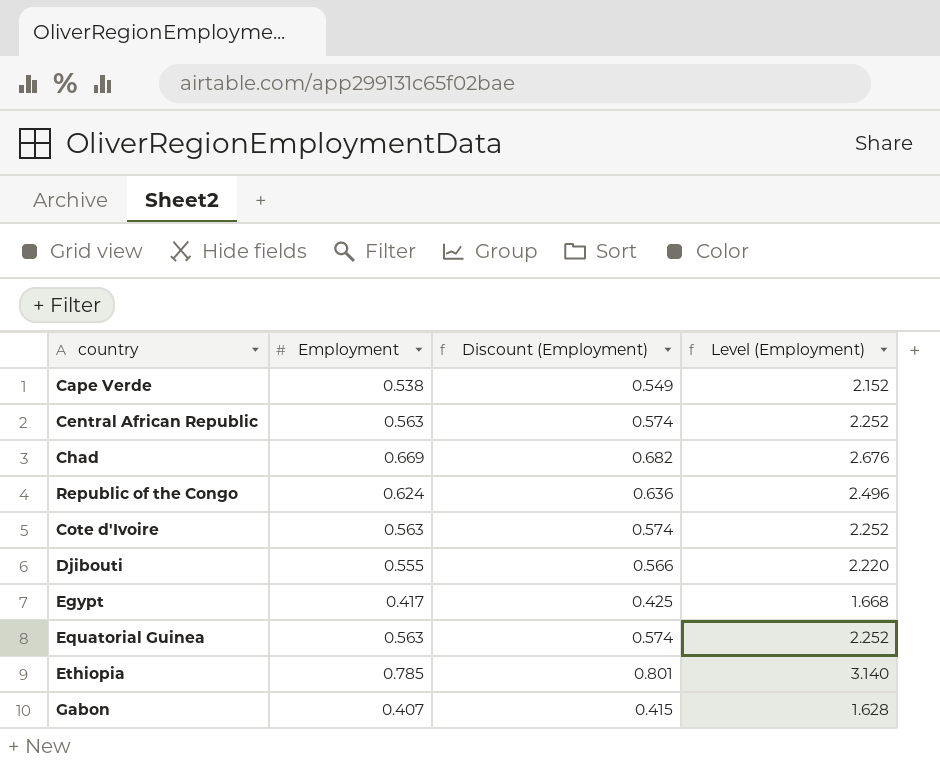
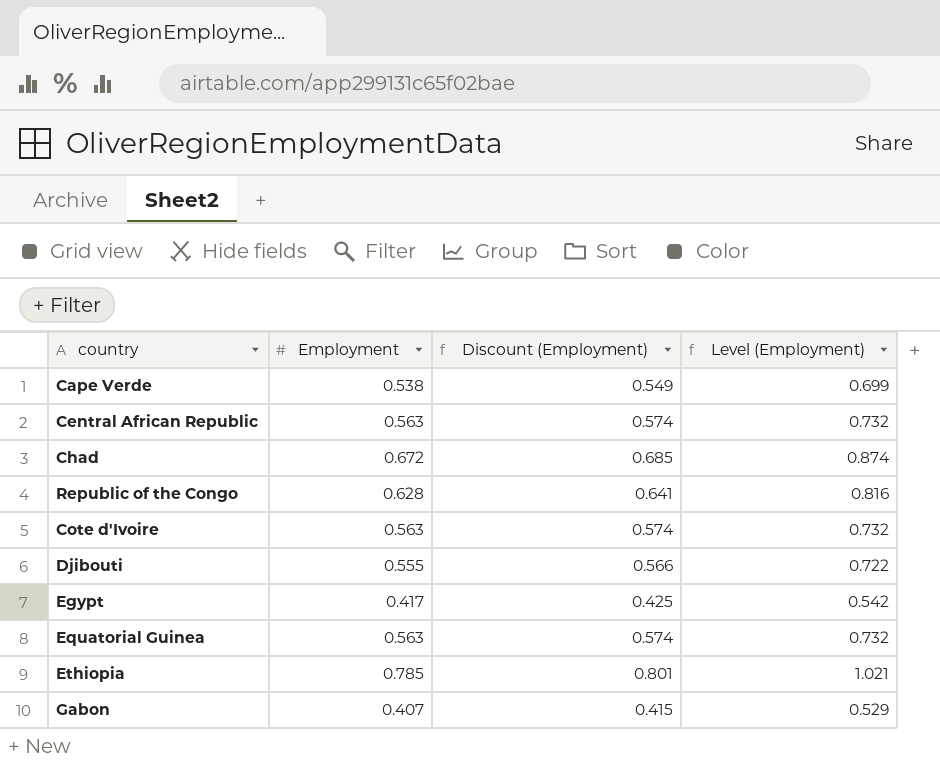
column Level (Employment) | formula: [Employment] * 4 -> [Employment] * 1.3
Chad | Employment: 0.669 -> 0.672
Chad | Discount (Employment): 0.682 -> 0.685
Republic of the Congo | Employment: 0.624 -> 0.628
Republic of the Congo | Discount (Employment): 0.636 -> 0.641

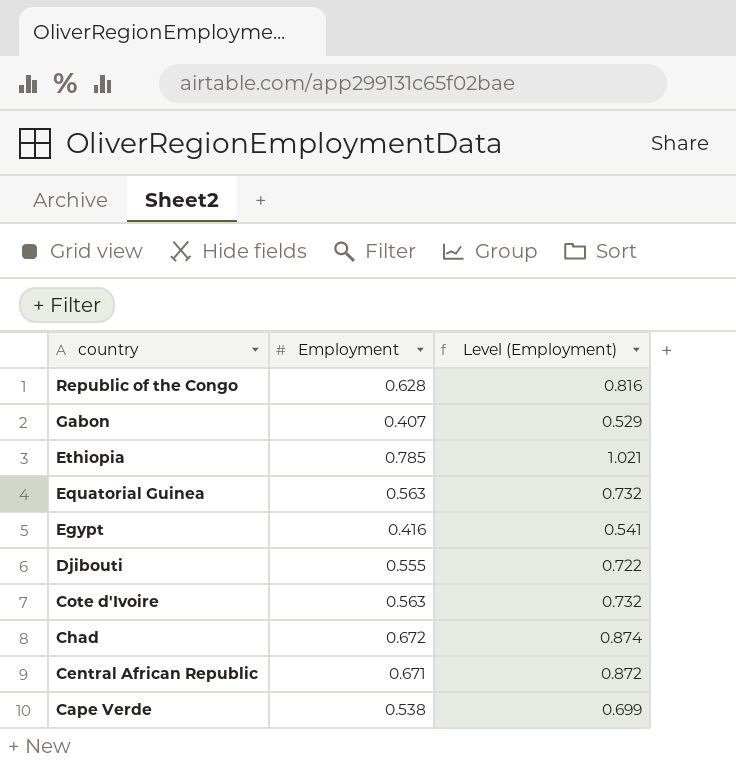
row order: none -> country descending
column Discount (Employment) | formula: [Employment] * 1.02 -> none
Egypt | Employment: 0.417 -> 0.416
Egypt | Level (Employment): 0.542 -> 0.541
Central African Republic | Employment: 0.563 -> 0.671
Central African Republic | Level (Employment): 0.732 -> 0.872

